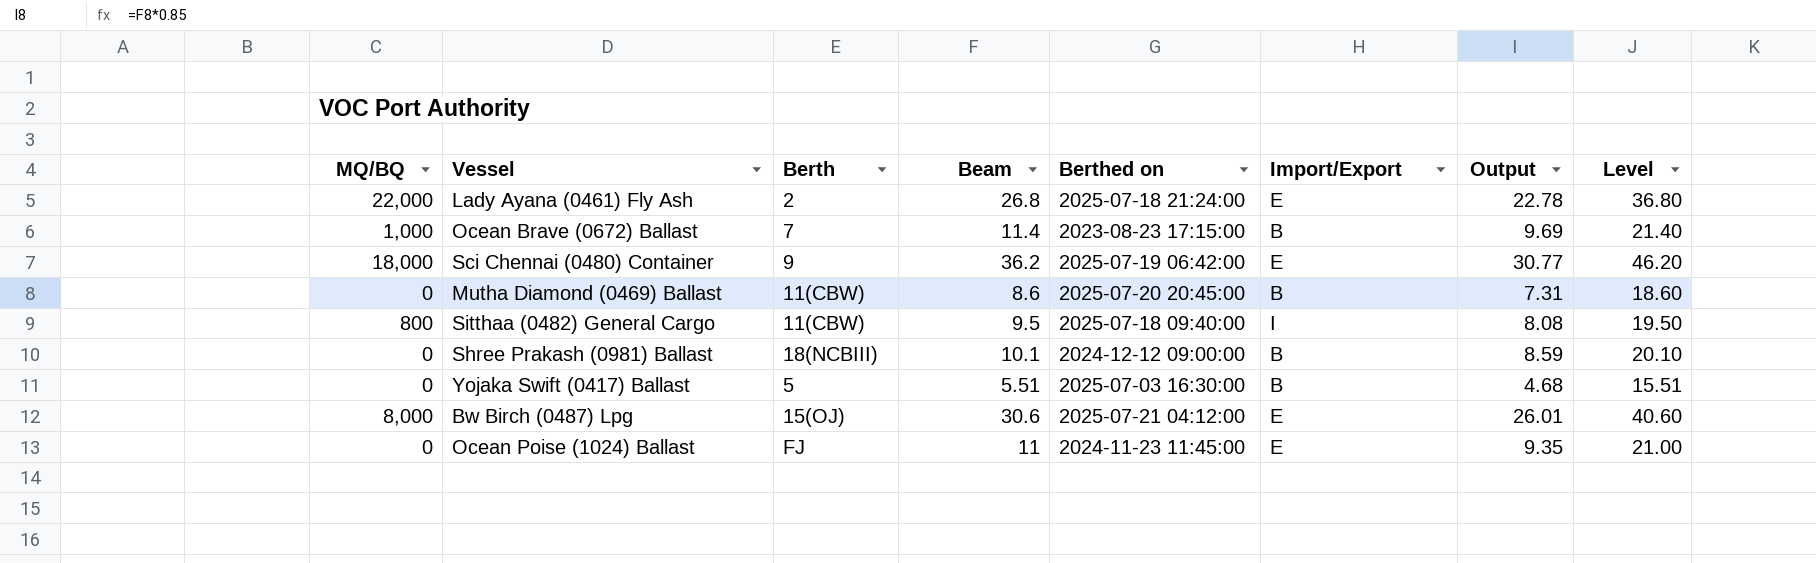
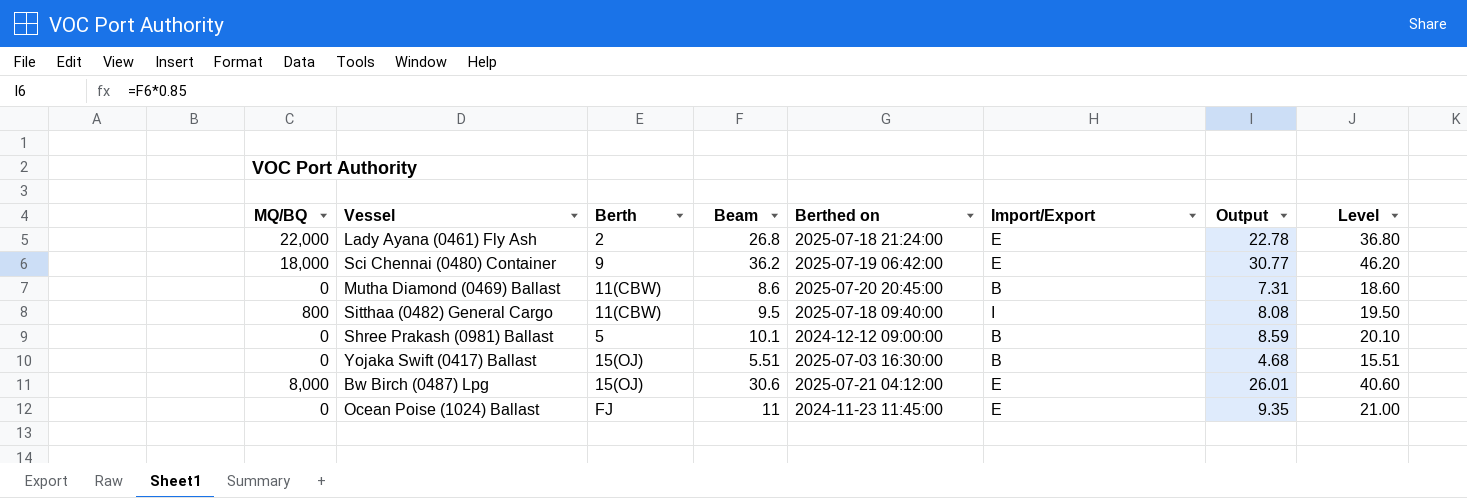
row Ocean Brave (0672) Ballast: 1,000 | 7 | 11.4 | 2023-08-23 17:15:00 | B | 9.69 | 21.40 -> none
Shree Prakash (0981) Ballast | Berth: 18(NCBIII) -> 5
Yojaka Swift (0417) Ballast | Berth: 5 -> 15(OJ)

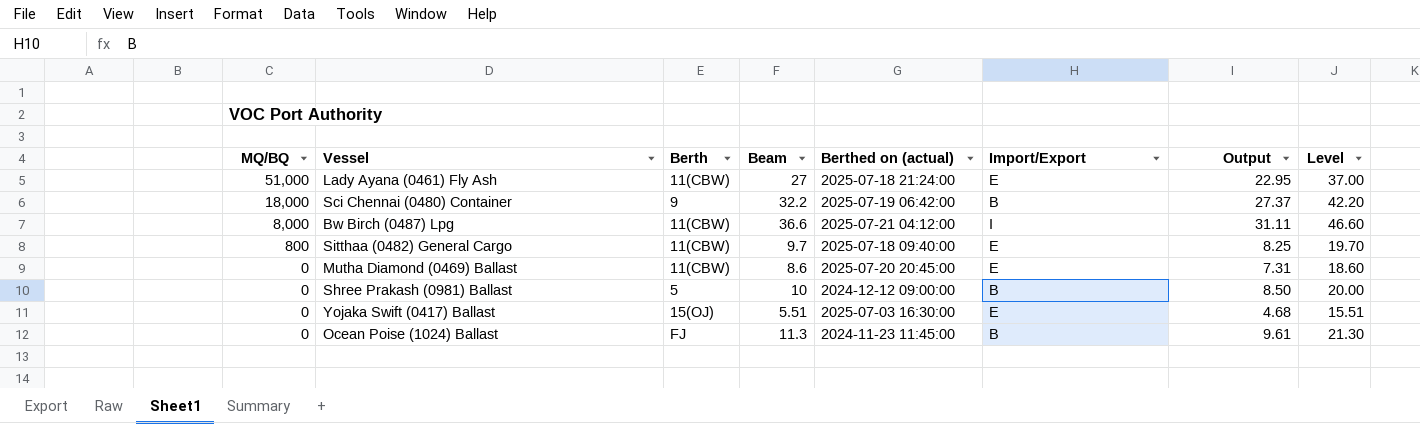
row order: none -> MQ/BQ descending
column name: Berthed on -> Berthed on (actual)
Lady Ayana (0461) Fly Ash | MQ/BQ: 22,000 -> 51,000
Lady Ayana (0461) Fly Ash | Berth: 2 -> 11(CBW)
Lady Ayana (0461) Fly Ash | Beam: 26.8 -> 27
Lady Ayana (0461) Fly Ash | Output: 22.78 -> 22.95
Lady Ayana (0461) Fly Ash | Level: 36.80 -> 37.00
Sci Chennai (0480) Container | Beam: 36.2 -> 32.2
Sci Chennai (0480) Container | Import/Export: E -> B
Sci Chennai (0480) Container | Output: 30.77 -> 27.37
Sci Chennai (0480) Container | Level: 46.20 -> 42.20
Bw Birch (0487) Lpg | Berth: 15(OJ) -> 11(CBW)
Bw Birch (0487) Lpg | Beam: 30.6 -> 36.6
Bw Birch (0487) Lpg | Import/Export: E -> I
Bw Birch (0487) Lpg | Output: 26.01 -> 31.11
Bw Birch (0487) Lpg | Level: 40.60 -> 46.60
Sitthaa (0482) General Cargo | Beam: 9.5 -> 9.7
Sitthaa (0482) General Cargo | Import/Export: I -> E
Sitthaa (0482) General Cargo | Output: 8.08 -> 8.25
Sitthaa (0482) General Cargo | Level: 19.50 -> 19.70
Mutha Diamond (0469) Ballast | Import/Export: B -> E
Shree Prakash (0981) Ballast | Beam: 10.1 -> 10
Shree Prakash (0981) Ballast | Output: 8.59 -> 8.50
Shree Prakash (0981) Ballast | Level: 20.10 -> 20.00
Yojaka Swift (0417) Ballast | Import/Export: B -> E
Ocean Poise (1024) Ballast | Beam: 11 -> 11.3
Ocean Poise (1024) Ballast | Import/Export: E -> B
Ocean Poise (1024) Ballast | Output: 9.35 -> 9.61
Ocean Poise (1024) Ballast | Level: 21.00 -> 21.30

